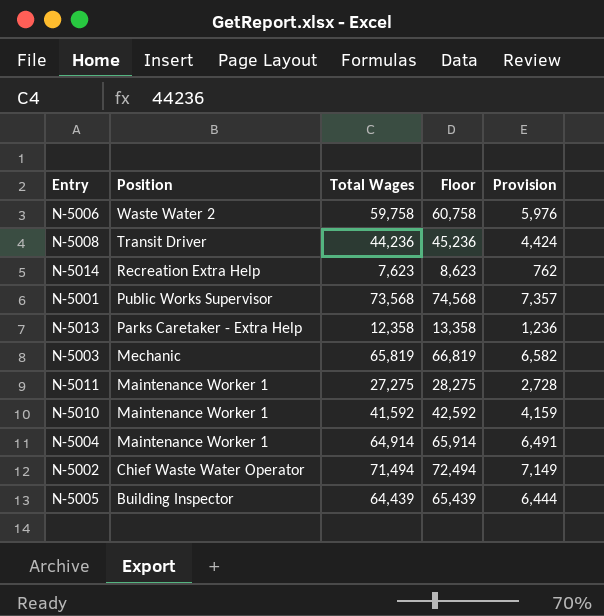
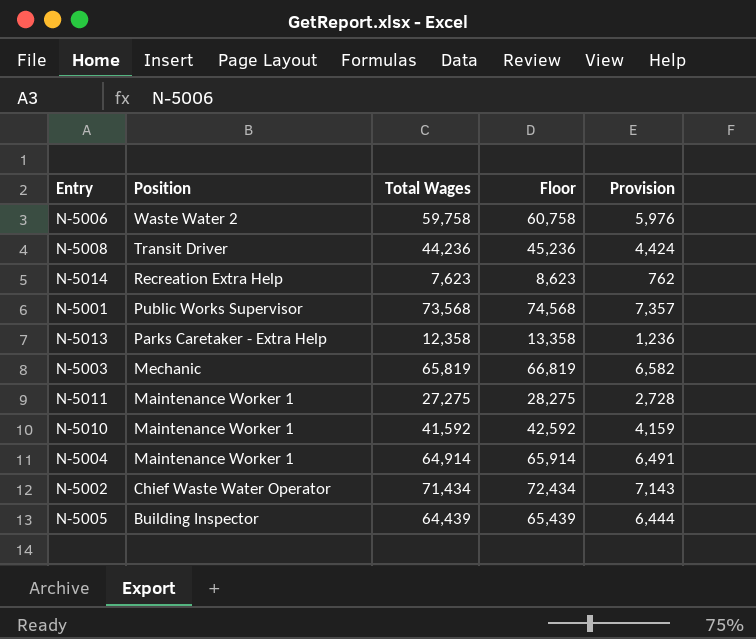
N-5002 | Total Wages: 71,494 -> 71,434
N-5002 | Floor: 72,494 -> 72,434
N-5002 | Provision: 7,149 -> 7,143

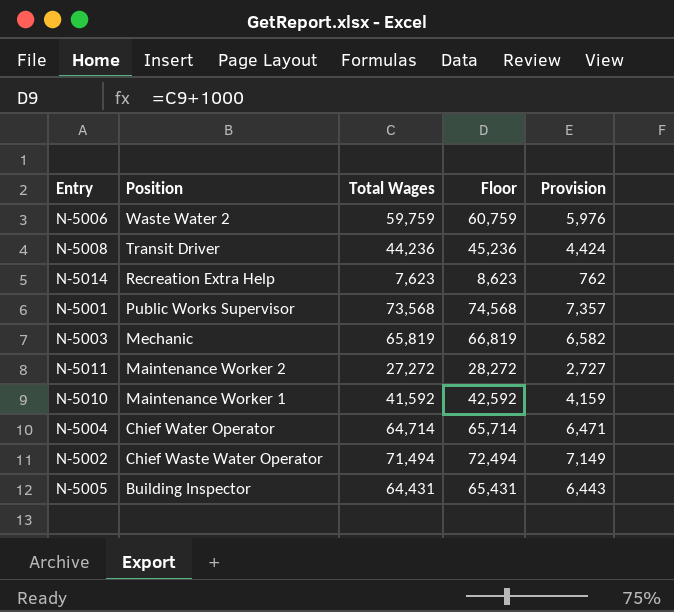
row N-5013: Parks Caretaker - Extra Help | 12,358 | 13,358 | 1,236 -> none
N-5006 | Total Wages: 59,758 -> 59,759
N-5006 | Floor: 60,758 -> 60,759
N-5011 | Position: Maintenance Worker 1 -> Maintenance Worker 2
N-5011 | Total Wages: 27,275 -> 27,272
N-5011 | Floor: 28,275 -> 28,272
N-5011 | Provision: 2,728 -> 2,727
N-5004 | Position: Maintenance Worker 1 -> Chief Water Operator
N-5004 | Total Wages: 64,914 -> 64,714
N-5004 | Floor: 65,914 -> 65,714
N-5004 | Provision: 6,491 -> 6,471
N-5002 | Total Wages: 71,434 -> 71,494
N-5002 | Floor: 72,434 -> 72,494
N-5002 | Provision: 7,143 -> 7,149
N-5005 | Total Wages: 64,439 -> 64,431
N-5005 | Floor: 65,439 -> 65,431
N-5005 | Provision: 6,444 -> 6,443

